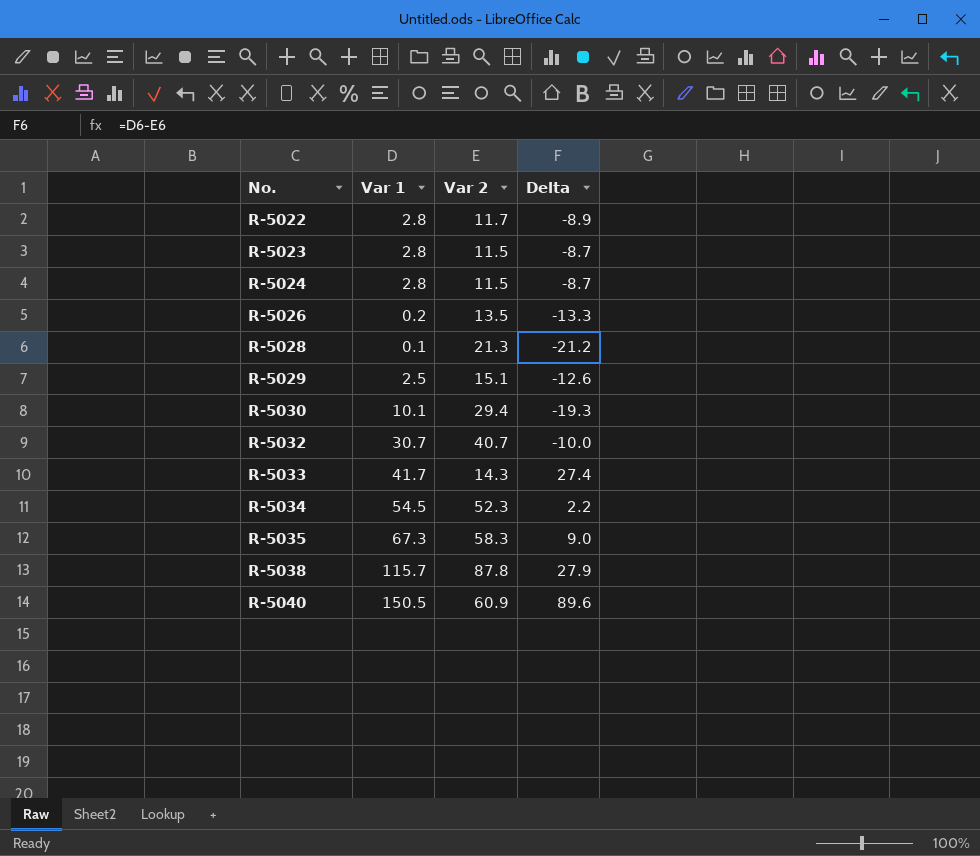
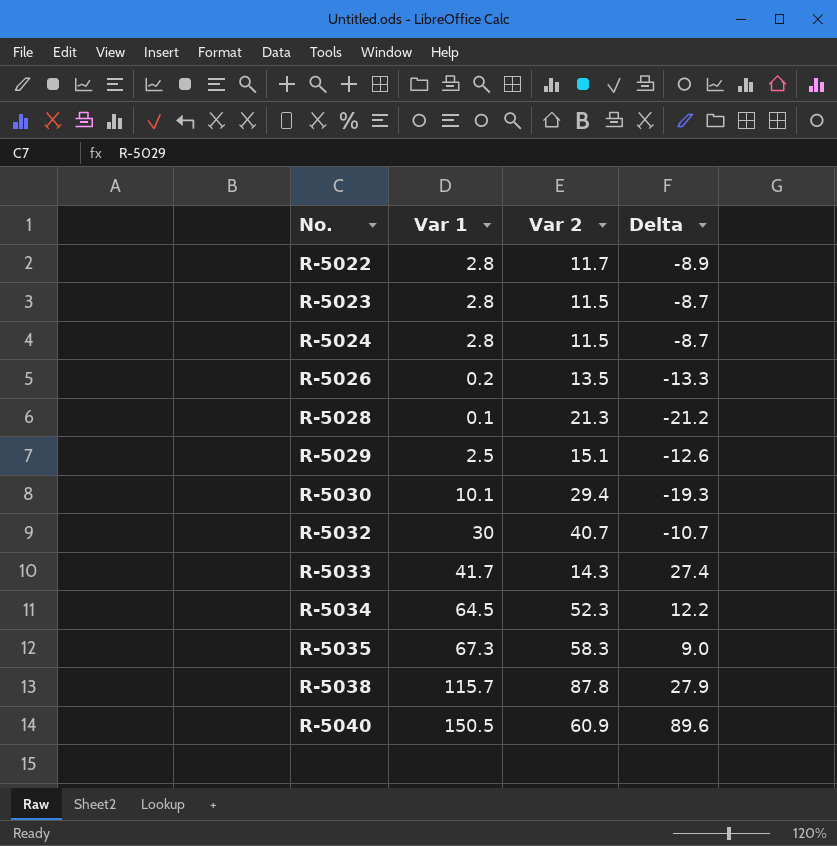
R-5032 | Var 1: 30.7 -> 30
R-5032 | Delta: -10.0 -> -10.7
R-5034 | Var 1: 54.5 -> 64.5
R-5034 | Delta: 2.2 -> 12.2

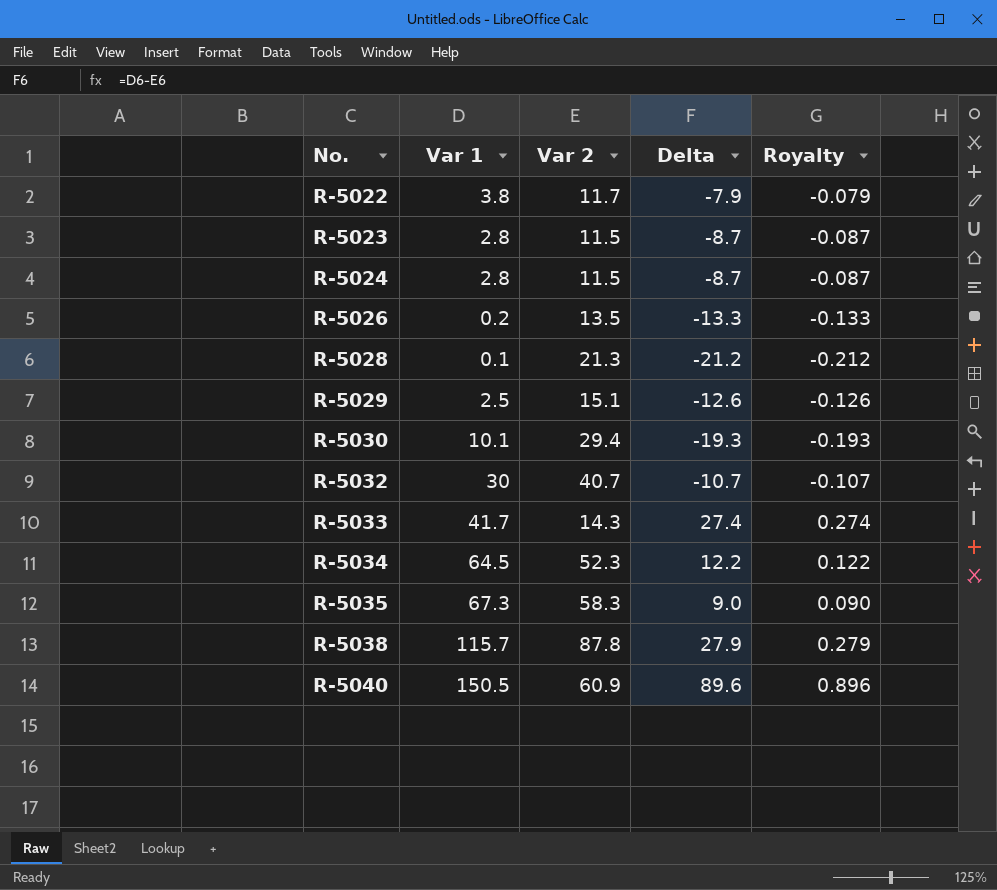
column Royalty | formula: none -> [Delta] * 0.01
R-5022 | Var 1: 2.8 -> 3.8
R-5022 | Delta: -8.9 -> -7.9

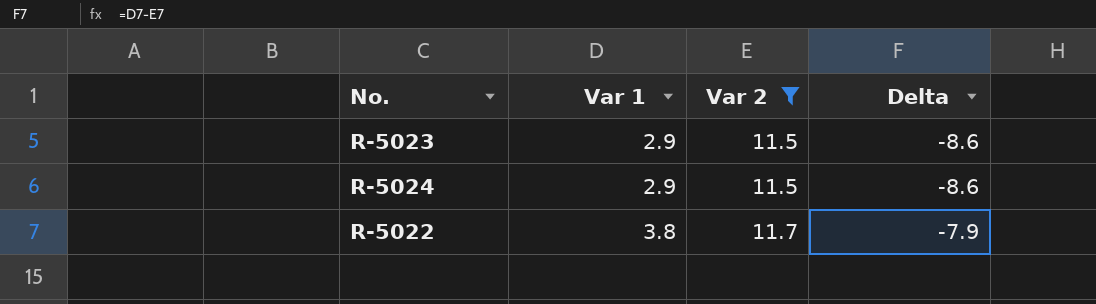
filter: none -> Var 2 <= 11.7
row order: No. ascending -> Var 1 ascending
column Royalty | formula: [Delta] * 0.01 -> none
R-5023 | Var 1: 2.8 -> 2.9
R-5023 | Delta: -8.7 -> -8.6
R-5024 | Var 1: 2.8 -> 2.9
R-5024 | Delta: -8.7 -> -8.6

